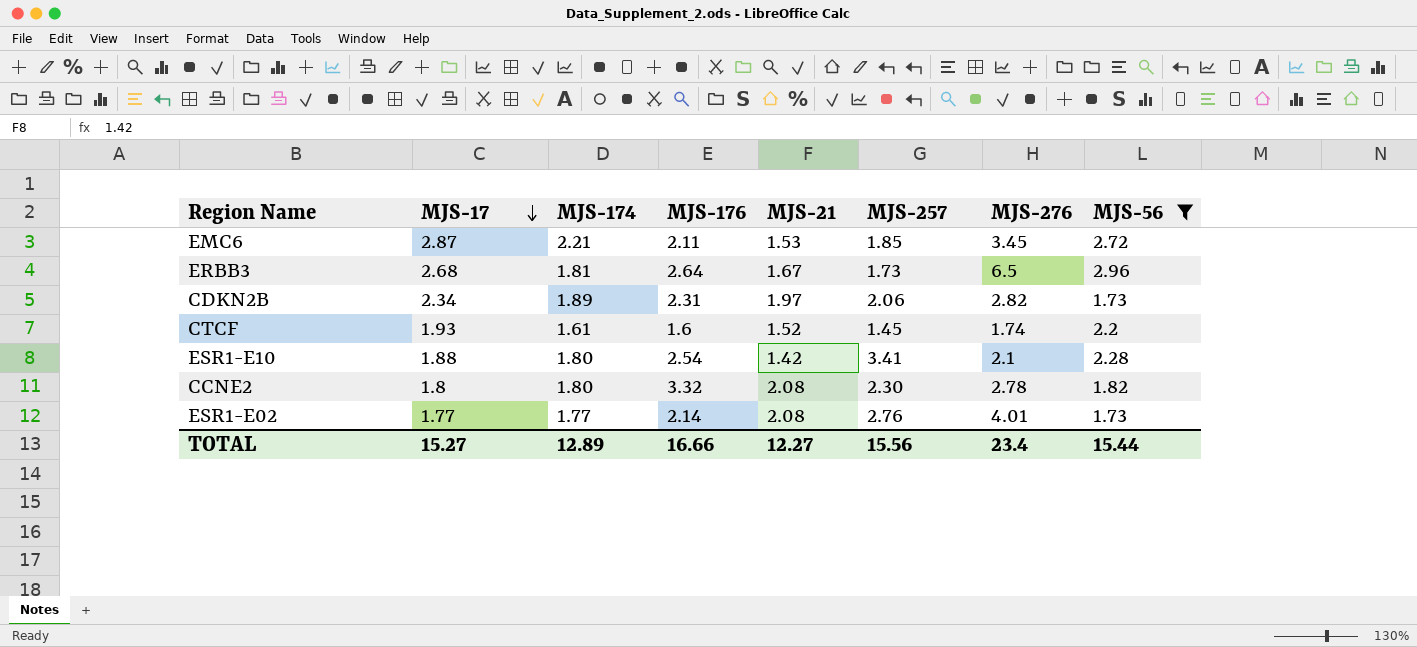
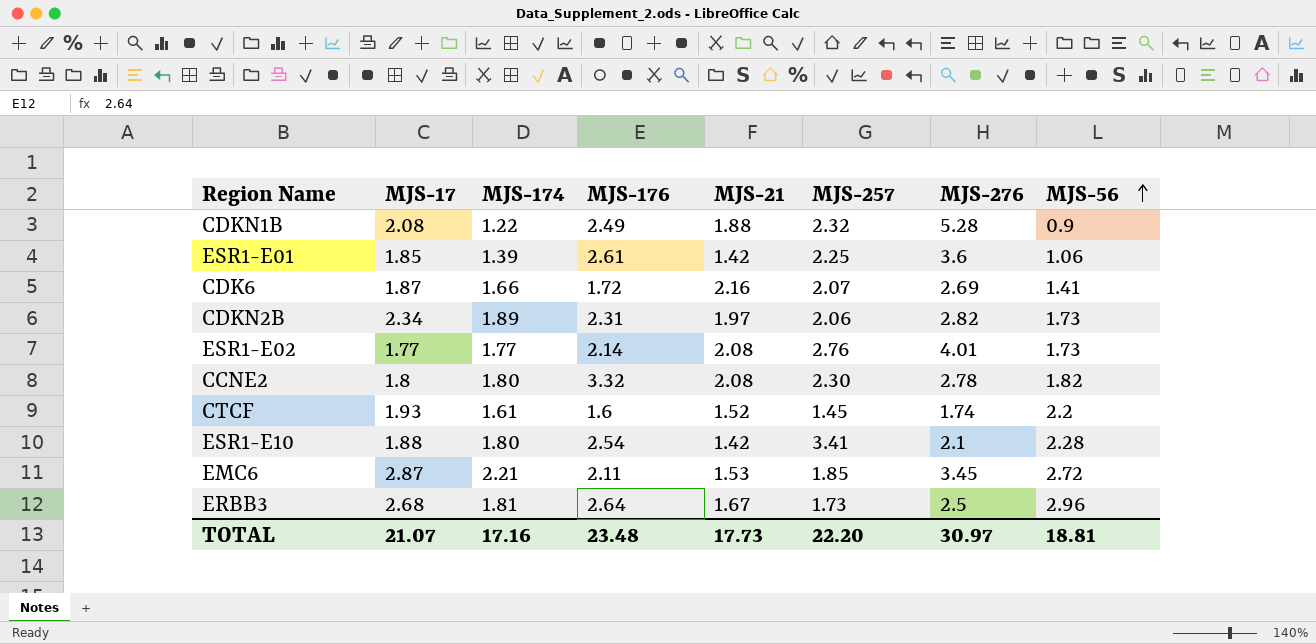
filter: MJS-56 >= 1.73 -> none
row order: MJS-17 descending -> MJS-56 ascending
ERBB3 | MJS-276: 6.5 -> 2.5
TOTAL | MJS-17: 15.27 -> 21.07
TOTAL | MJS-174: 12.89 -> 17.16
TOTAL | MJS-176: 16.66 -> 23.48
TOTAL | MJS-21: 12.27 -> 17.73
TOTAL | MJS-257: 15.56 -> 22.20
TOTAL | MJS-276: 23.4 -> 30.97
TOTAL | MJS-56: 15.44 -> 18.81

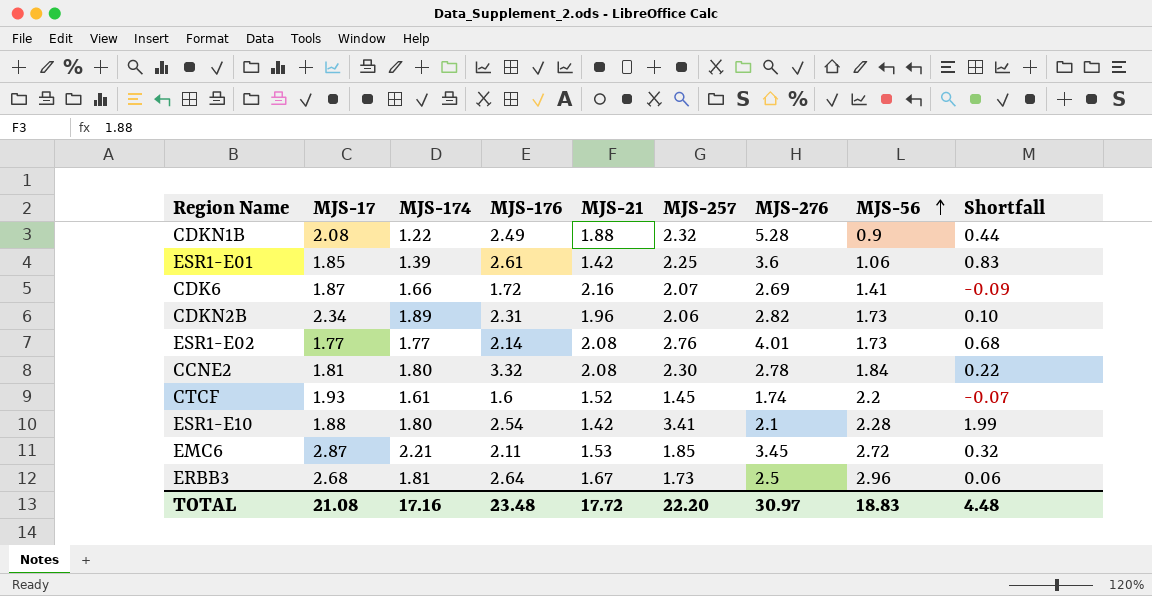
column Shortfall | formula: none -> [MJS-257] - [MJS-21]
CDKN2B | MJS-21: 1.97 -> 1.96
CCNE2 | MJS-17: 1.8 -> 1.81
CCNE2 | MJS-56: 1.82 -> 1.84
TOTAL | MJS-17: 21.07 -> 21.08
TOTAL | MJS-21: 17.73 -> 17.72
TOTAL | MJS-56: 18.81 -> 18.83

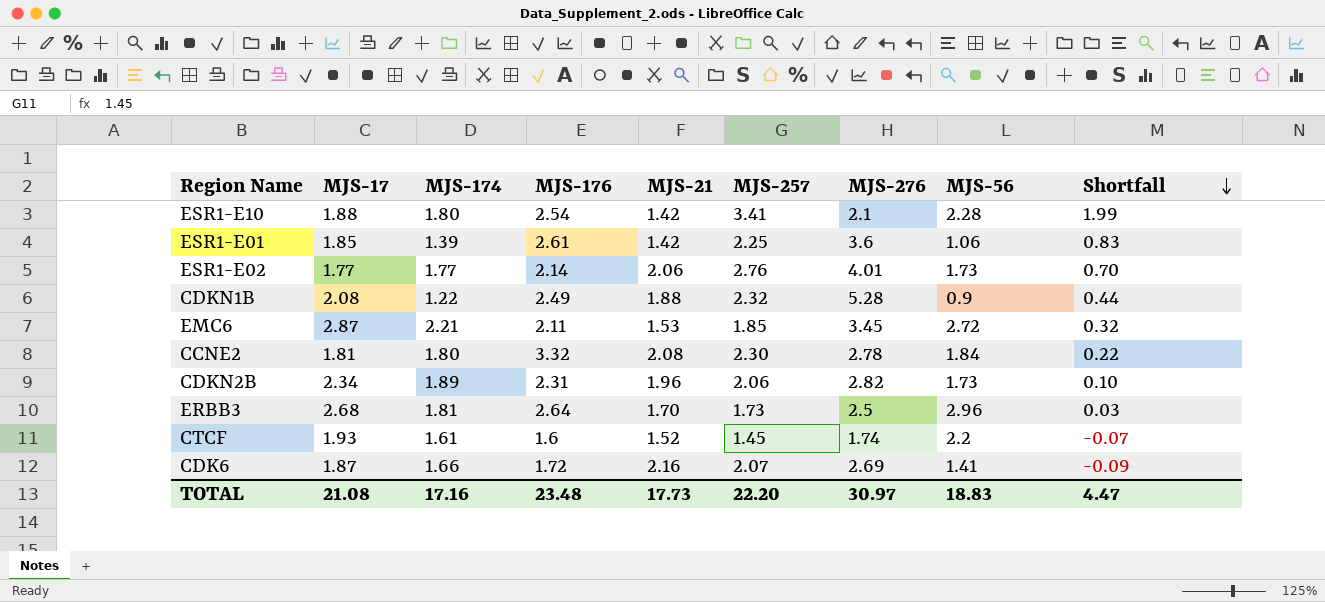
row order: MJS-56 ascending -> Shortfall descending
ESR1-E02 | MJS-21: 2.08 -> 2.06
ESR1-E02 | Shortfall: 0.68 -> 0.70
ERBB3 | MJS-21: 1.67 -> 1.70
ERBB3 | Shortfall: 0.06 -> 0.03
TOTAL | MJS-21: 17.72 -> 17.73
TOTAL | Shortfall: 4.48 -> 4.47

